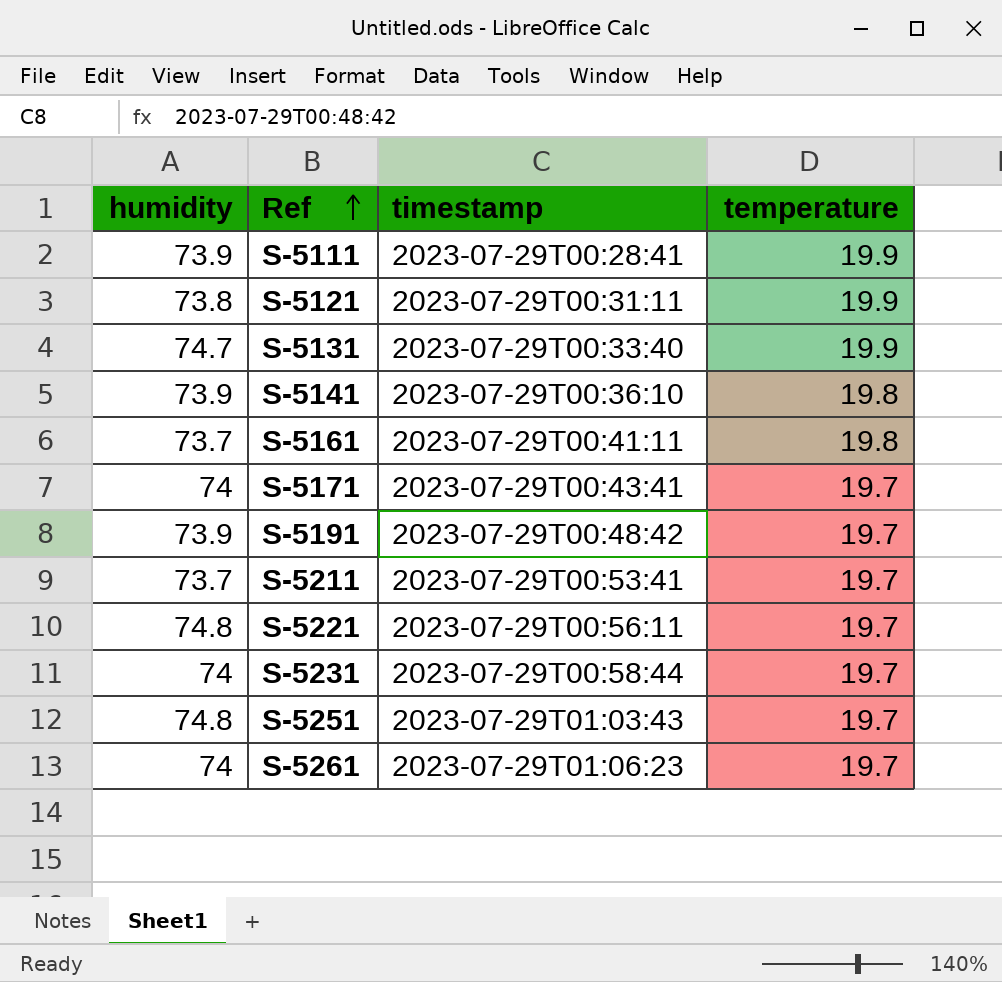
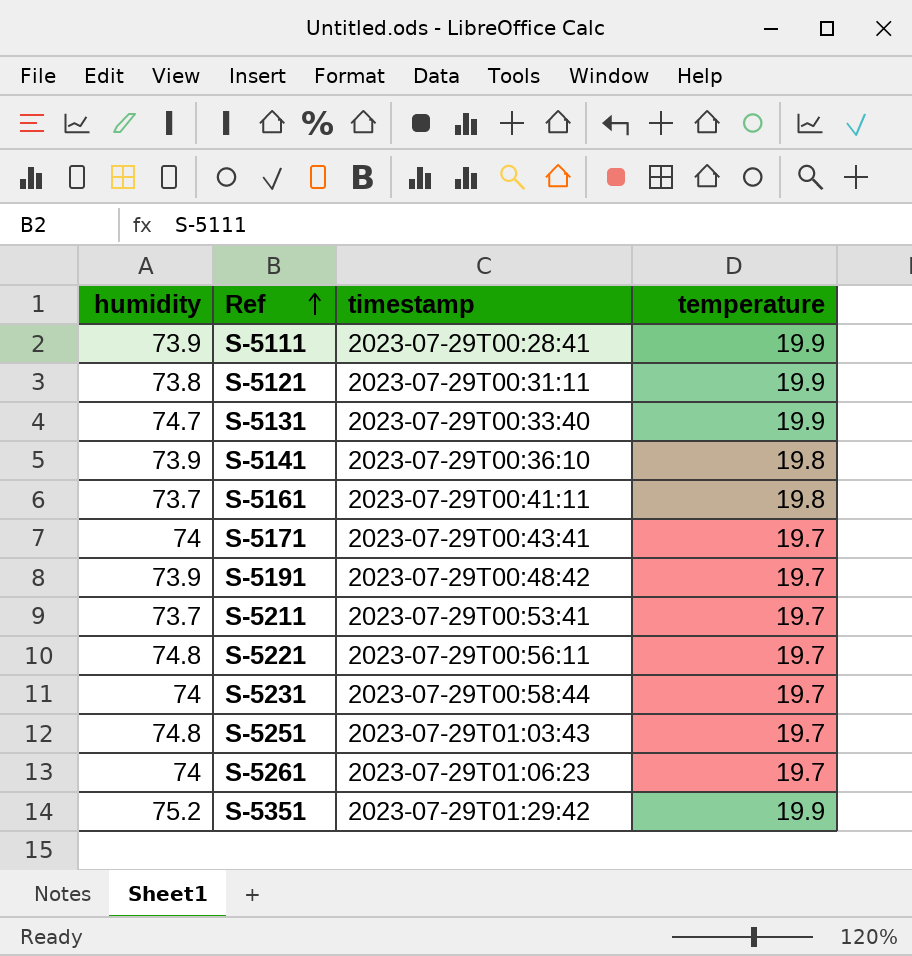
row S-5351: none -> 75.2 | 2023-07-29T01:29:42 | 19.9

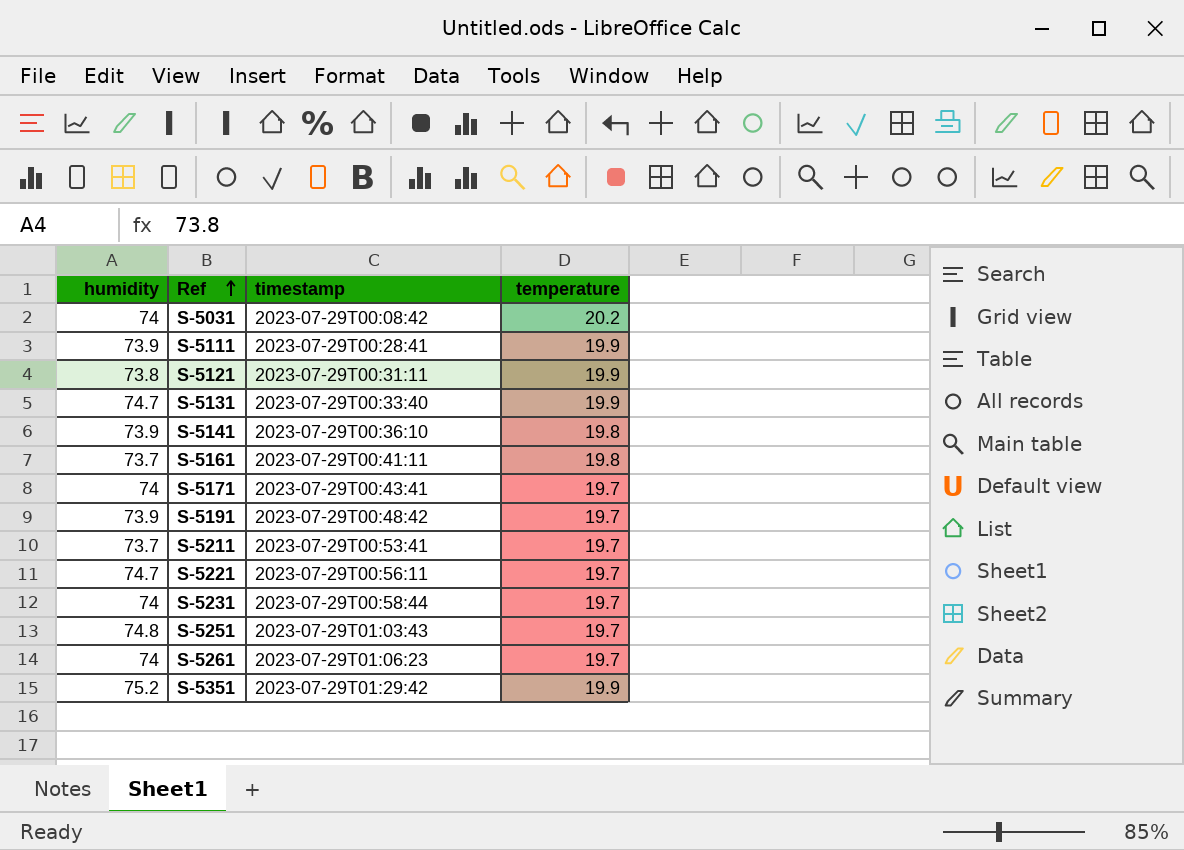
row S-5031: none -> 74 | 2023-07-29T00:08:42 | 20.2
S-5221 | humidity: 74.8 -> 74.7

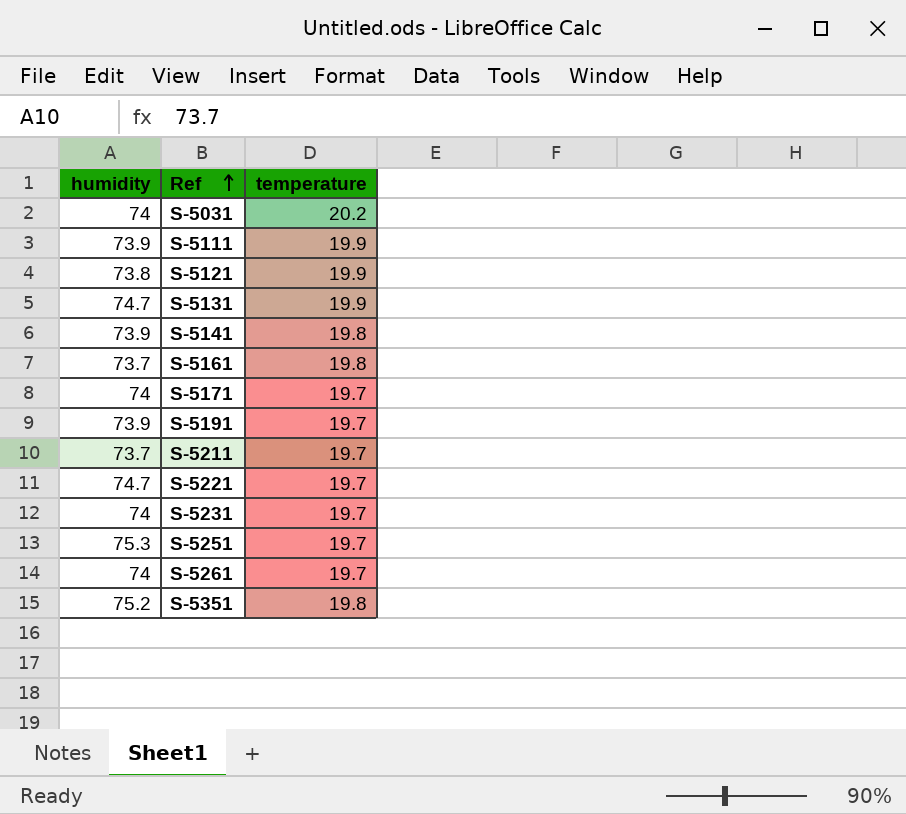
column timestamp | position: 3 -> none
S-5251 | humidity: 74.8 -> 75.3
S-5351 | temperature: 19.9 -> 19.8

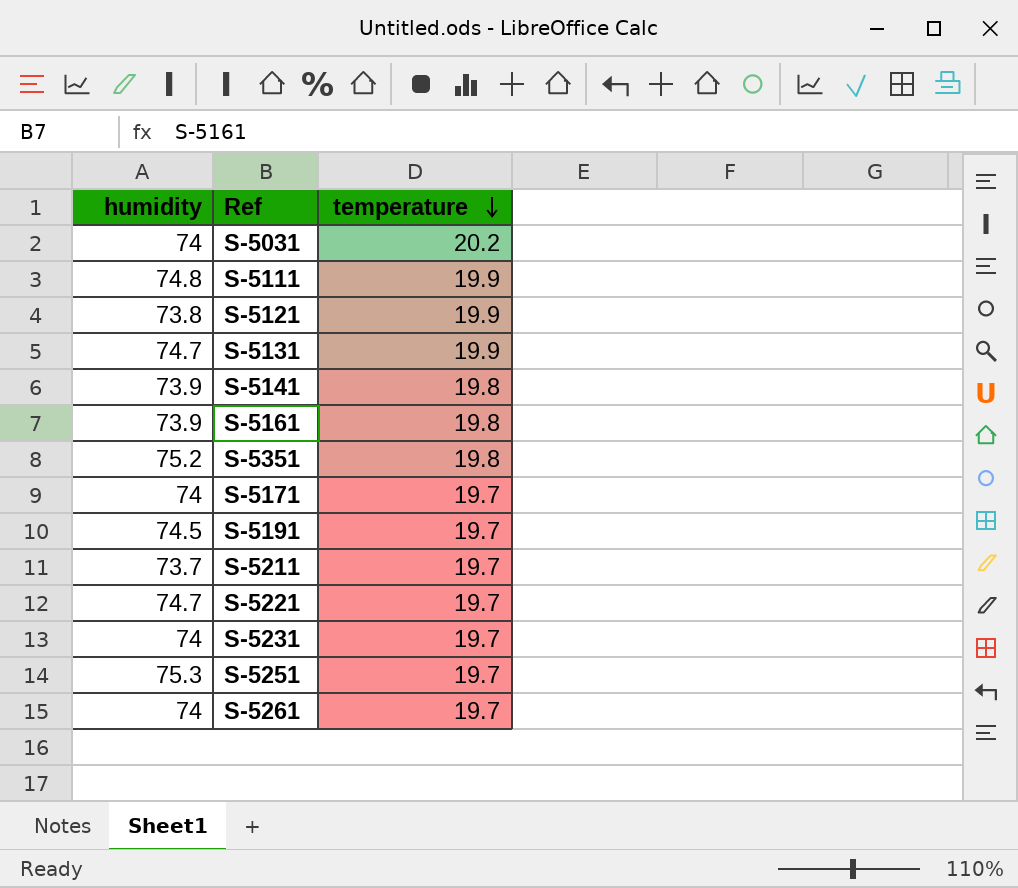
row order: Ref ascending -> temperature descending
S-5111 | humidity: 73.9 -> 74.8
S-5161 | humidity: 73.7 -> 73.9
S-5191 | humidity: 73.9 -> 74.5

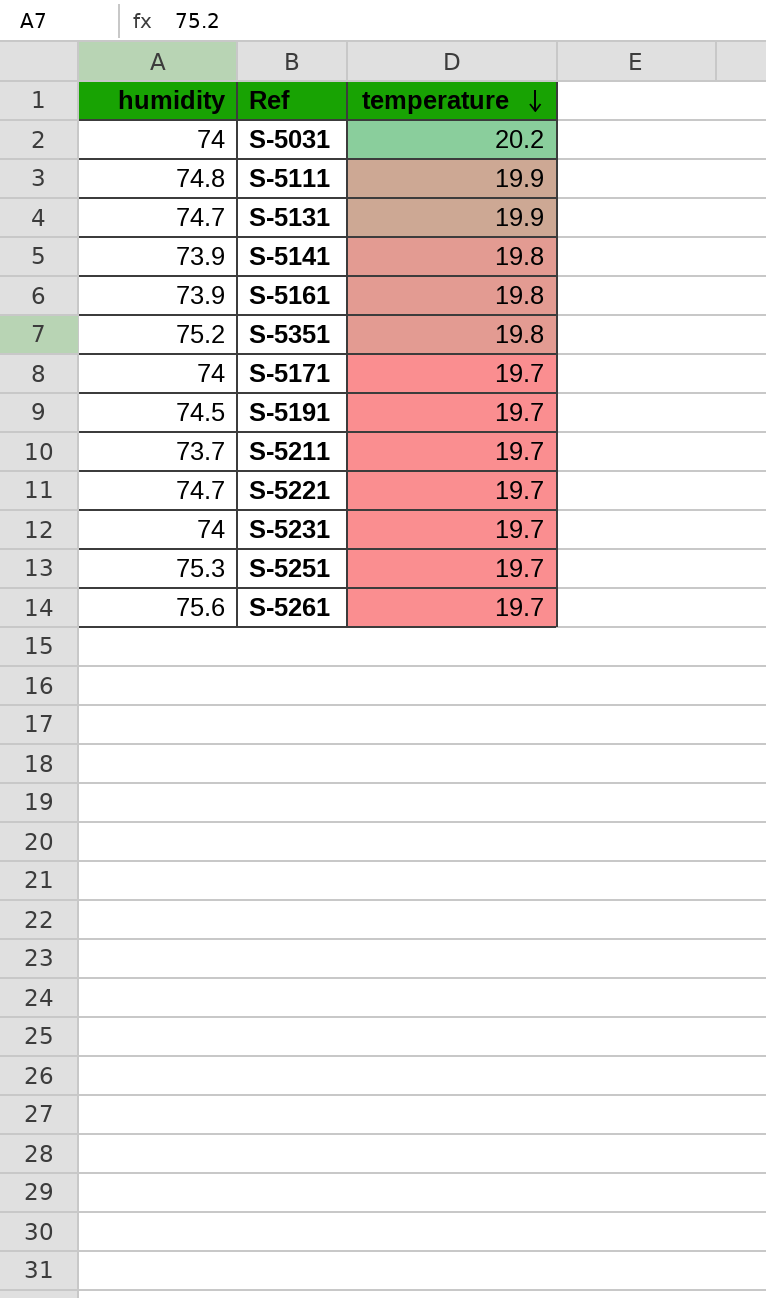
row S-5121: 73.8 | 19.9 -> none
S-5261 | humidity: 74 -> 75.6

